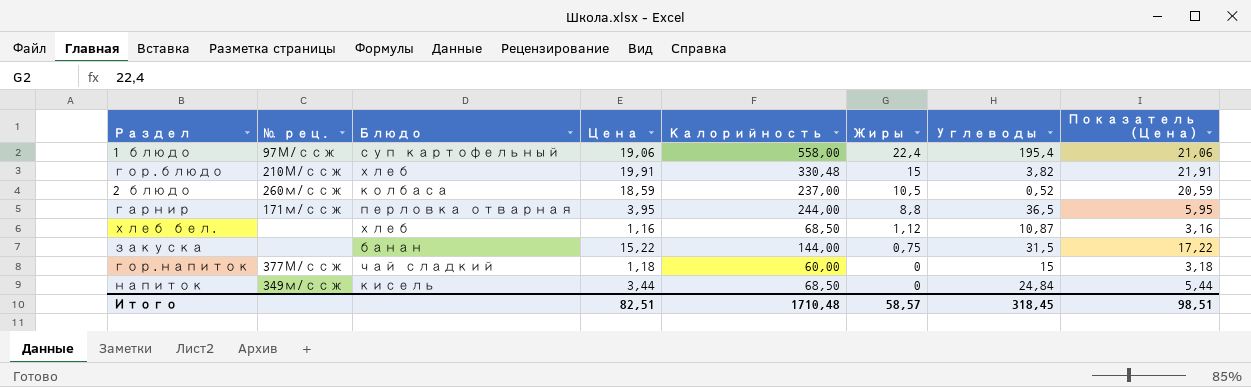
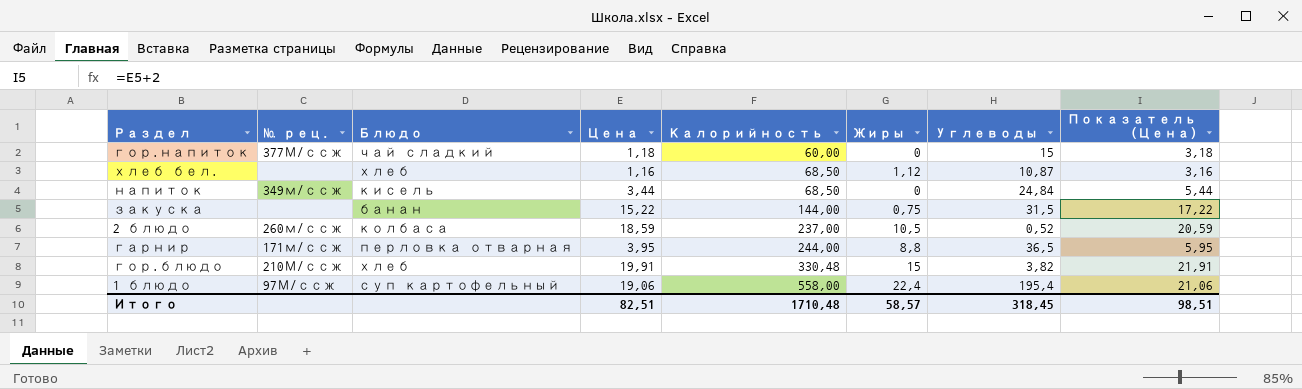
row order: Жиры descending -> Калорийность ascending

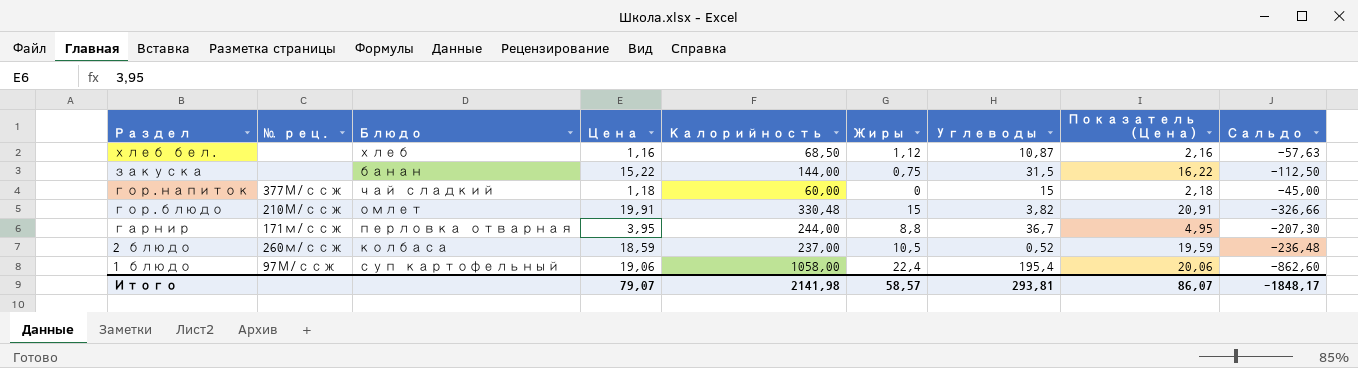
row order: Калорийность ascending -> Раздел descending
column Показатель (Цена) | formula: [Цена] + 2 -> [Цена] + 1
column Сальдо | formula: none -> [Углеводы] - [Калорийность]
row напиток: 349м/ссж | кисель | 3,44 | 68,50 | 0 | 24,84 | 5,44 -> none
гор.блюдо | Блюдо: хлеб -> омлет
гарнир | Углеводы: 36,5 -> 36,7
1 блюдо | Калорийность: 558,00 -> 1058,00
Итого | Цена: 82,51 -> 79,07
Итого | Калорийность: 1710,48 -> 2141,98
Итого | Углеводы: 318,45 -> 293,81
Итого | Показатель (Цена): 98,51 -> 86,07

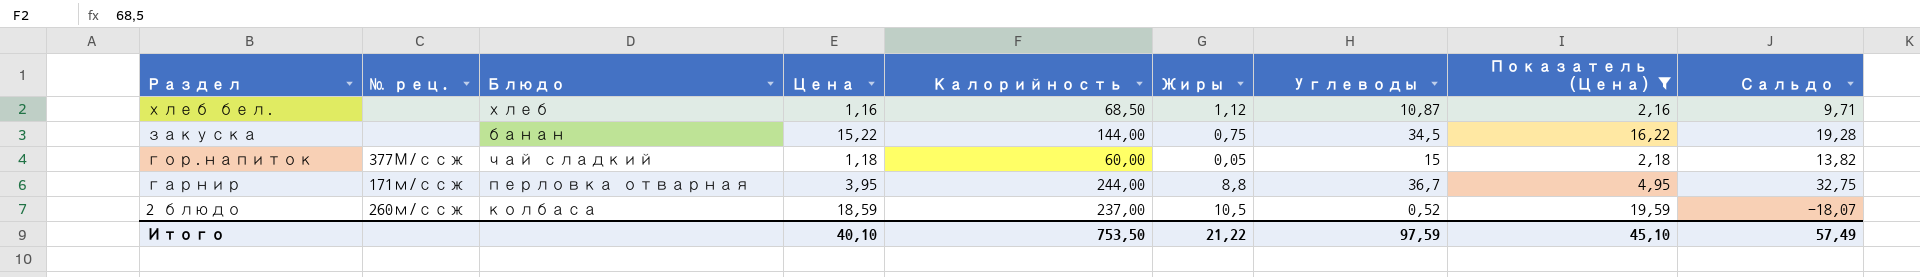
filter: none -> Показатель (Цена) <= 19,59
column Сальдо | formula: [Углеводы] - [Калорийность] -> [Углеводы] - [Цена]
закуска | Углеводы: 31,5 -> 34,5
гор.напиток | Жиры: 0 -> 0,05
Итого | Цена: 79,07 -> 40,10
Итого | Калорийность: 2141,98 -> 753,50
Итого | Жиры: 58,57 -> 21,22
Итого | Углеводы: 293,81 -> 97,59
Итого | Показатель (Цена): 86,07 -> 45,10
Итого | Сальдо: -1848,17 -> 57,49

